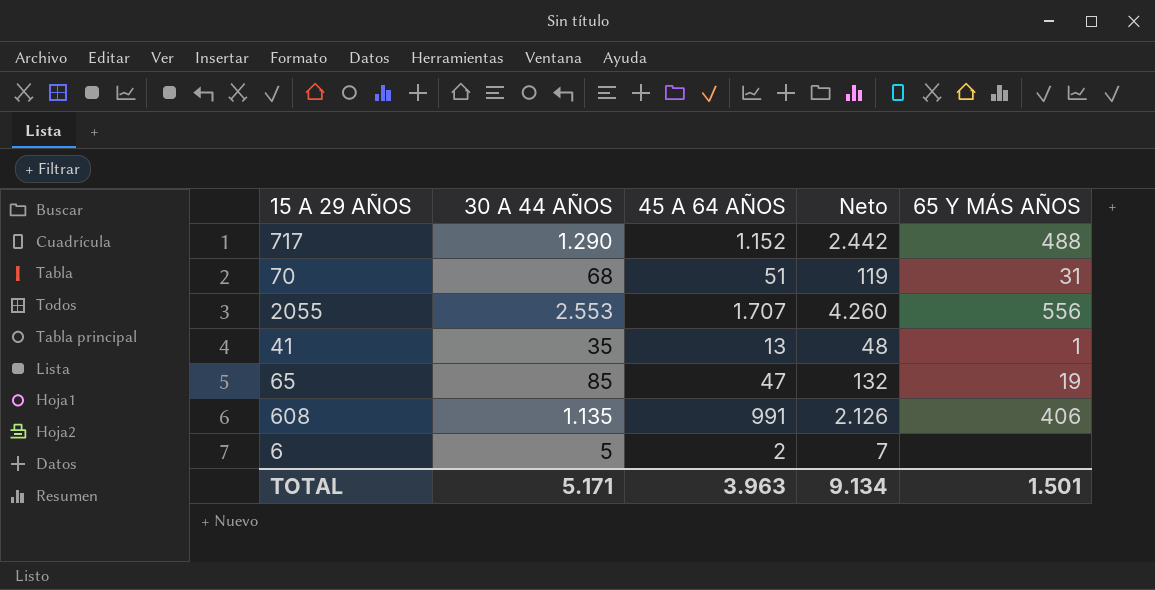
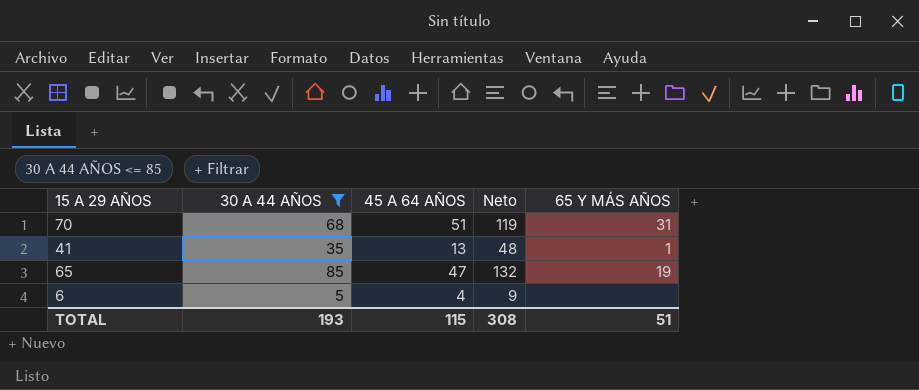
filter: none -> 30 A 44 AÑOS <= 85
6 | 45 A 64 AÑOS: 2 -> 4
6 | Neto: 7 -> 9
TOTAL | 30 A 44 AÑOS: 5.171 -> 193
TOTAL | 45 A 64 AÑOS: 3.963 -> 115
TOTAL | Neto: 9.134 -> 308
TOTAL | 65 Y MÁS AÑOS: 1.501 -> 51

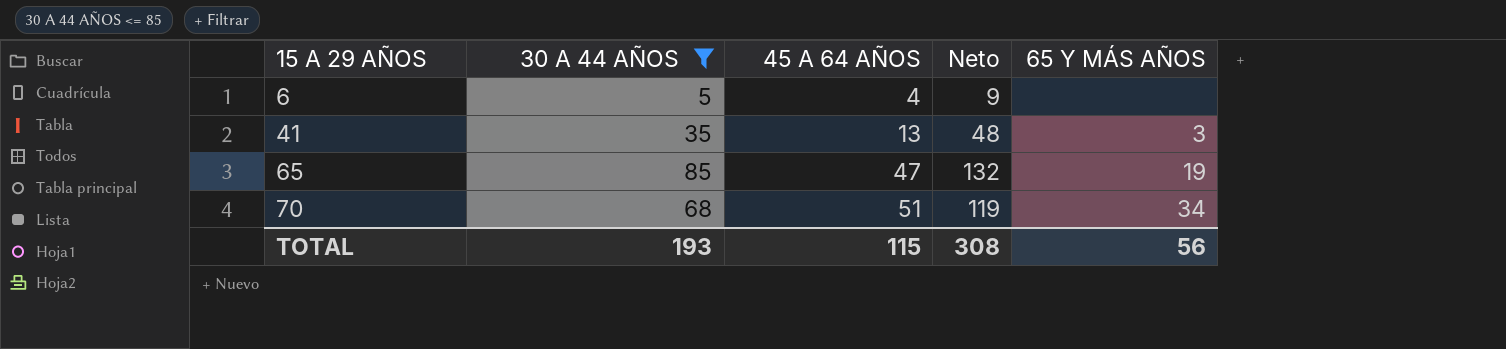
row order: none -> 15 A 29 AÑOS ascending
41 | 65 Y MÁS AÑOS: 1 -> 3
70 | 65 Y MÁS AÑOS: 31 -> 34
TOTAL | 65 Y MÁS AÑOS: 51 -> 56

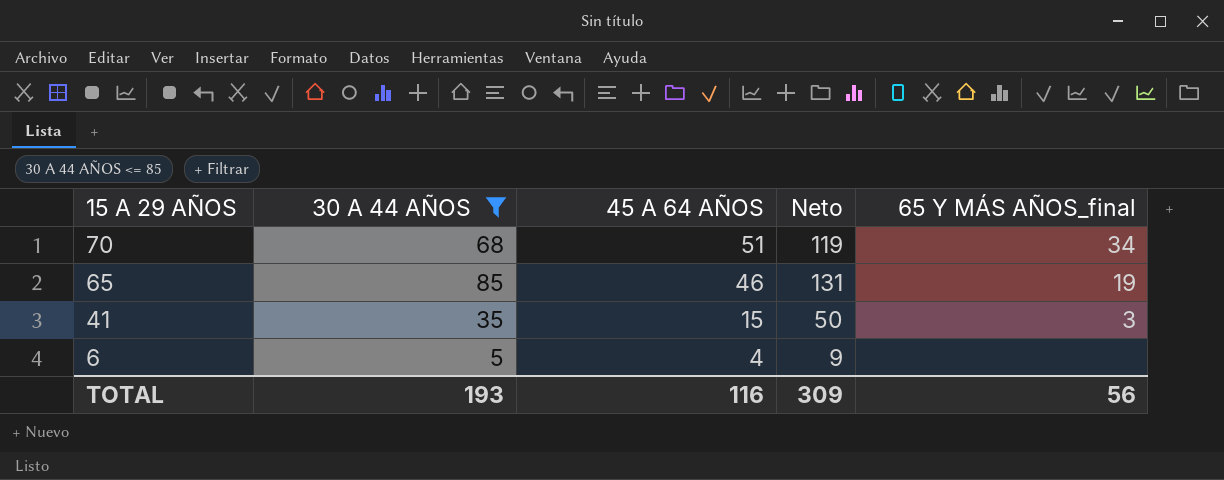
row order: 15 A 29 AÑOS ascending -> 15 A 29 AÑOS descending
column name: 65 Y MÁS AÑOS -> 65 Y MÁS AÑOS_final
65 | 45 A 64 AÑOS: 47 -> 46
65 | Neto: 132 -> 131
41 | 45 A 64 AÑOS: 13 -> 15
41 | Neto: 48 -> 50
TOTAL | 45 A 64 AÑOS: 115 -> 116
TOTAL | Neto: 308 -> 309

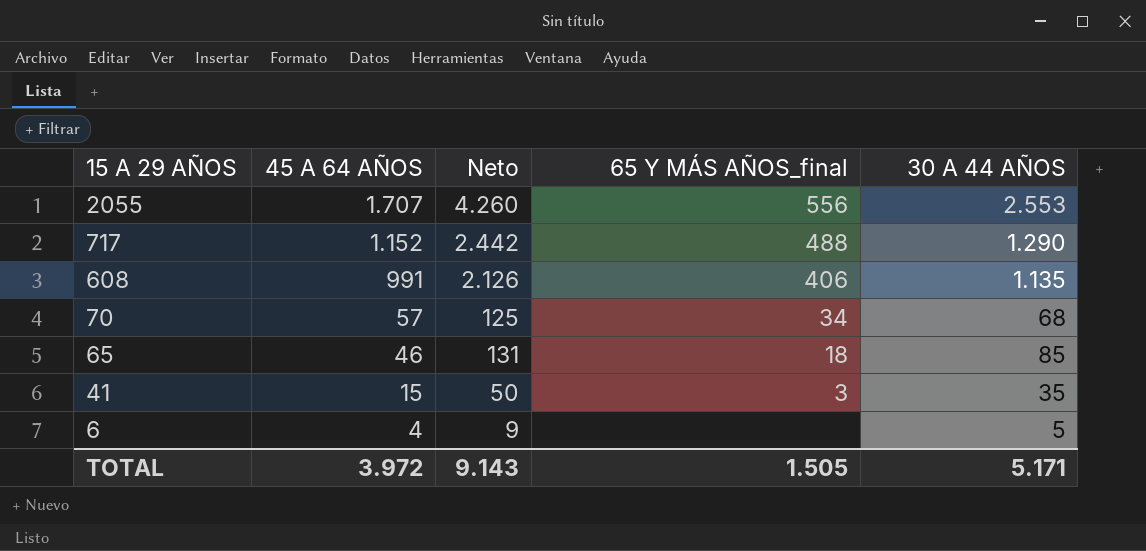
filter: 30 A 44 AÑOS <= 85 -> none
column 30 A 44 AÑOS | position: 2 -> 5
70 | 45 A 64 AÑOS: 51 -> 57
70 | Neto: 119 -> 125
65 | 65 Y MÁS AÑOS_final: 19 -> 18
TOTAL | 45 A 64 AÑOS: 116 -> 3.972
TOTAL | Neto: 309 -> 9.143
TOTAL | 65 Y MÁS AÑOS_final: 56 -> 1.505
TOTAL | 30 A 44 AÑOS: 193 -> 5.171

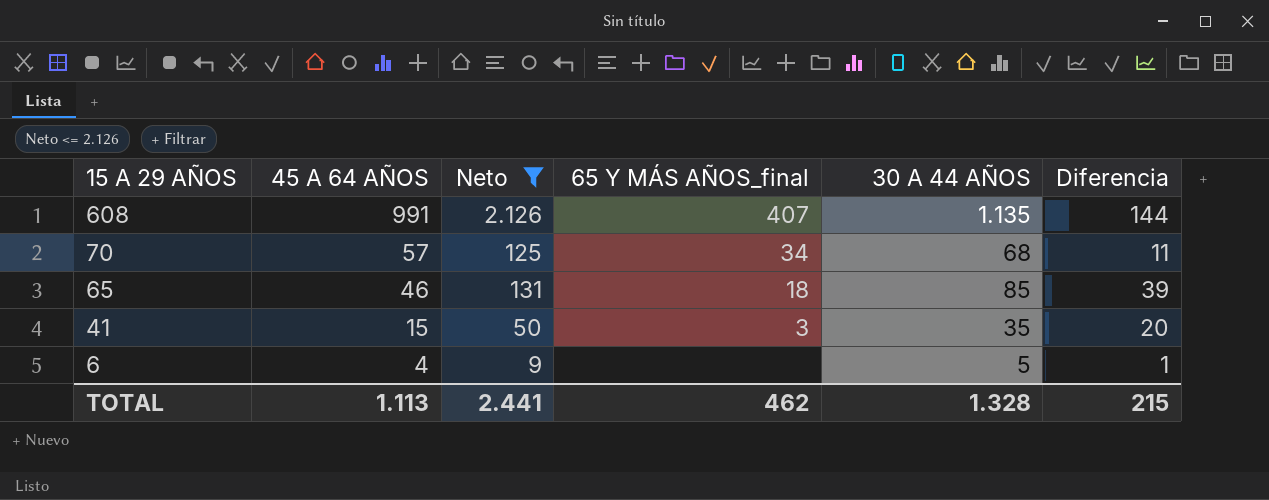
filter: none -> Neto <= 2.126
column Diferencia | formula: none -> [30 A 44 AÑOS] - [45 A 64 AÑOS]
608 | 65 Y MÁS AÑOS_final: 406 -> 407
TOTAL | 45 A 64 AÑOS: 3.972 -> 1.113
TOTAL | Neto: 9.143 -> 2.441
TOTAL | 65 Y MÁS AÑOS_final: 1.505 -> 462
TOTAL | 30 A 44 AÑOS: 5.171 -> 1.328

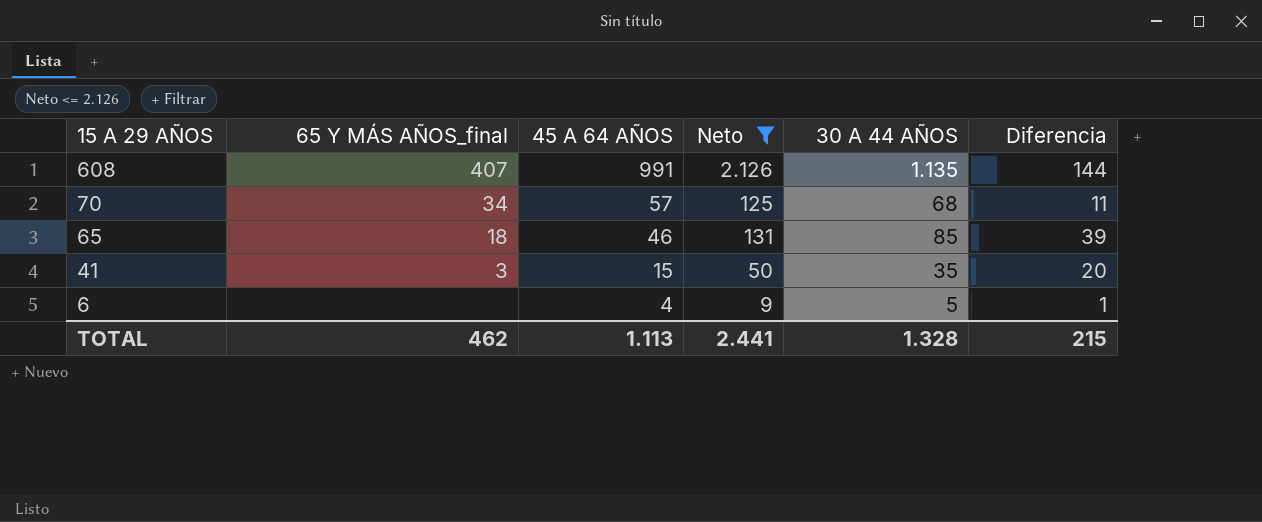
column 65 Y MÁS AÑOS_final | position: 4 -> 2

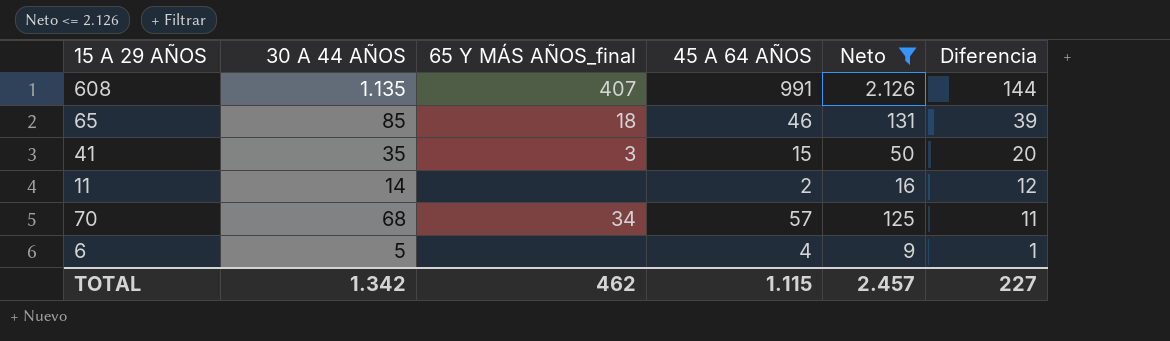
row order: 15 A 29 AÑOS descending -> Diferencia descending
column 30 A 44 AÑOS | position: 5 -> 2
row 11: none -> 14 | none | 2 | 16 | 12
TOTAL | 30 A 44 AÑOS: 1.328 -> 1.342
TOTAL | 45 A 64 AÑOS: 1.113 -> 1.115
TOTAL | Neto: 2.441 -> 2.457
TOTAL | Diferencia: 215 -> 227

